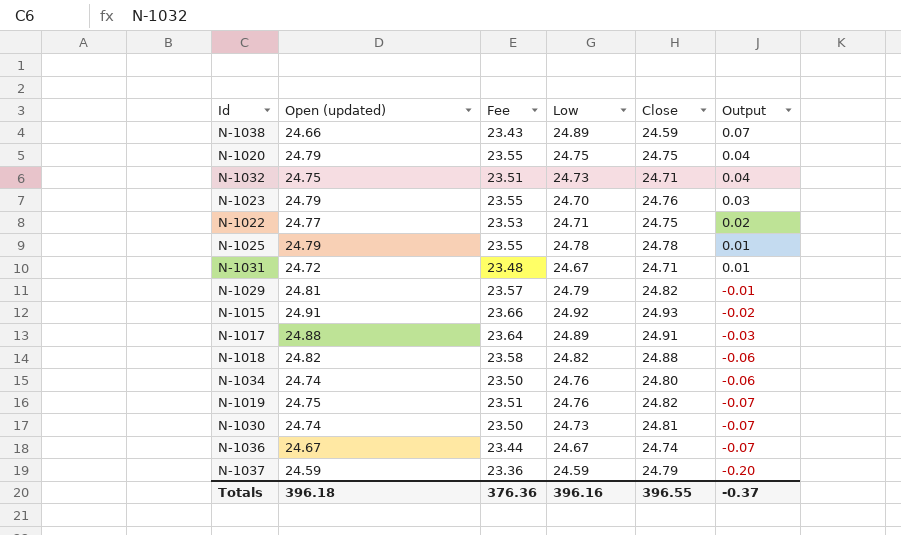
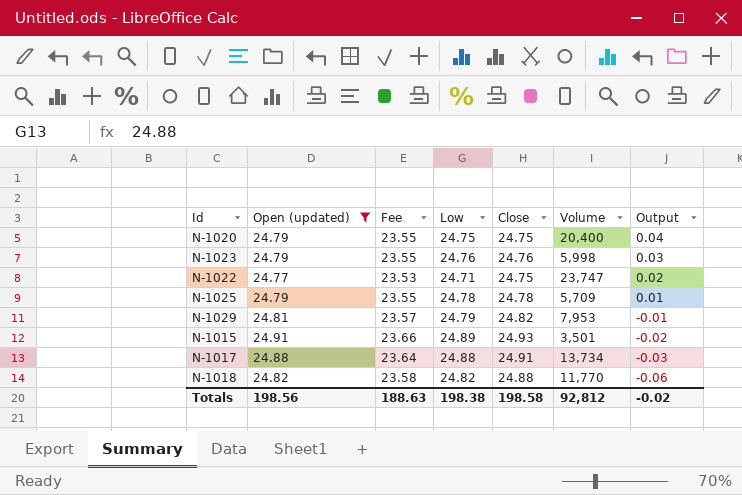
filter: none -> Open (updated) >= 24.77
column Volume | position: none -> 6
N-1023 | Low: 24.70 -> 24.76
N-1015 | Low: 24.92 -> 24.89
N-1017 | Low: 24.89 -> 24.88
Totals | Open (updated): 396.18 -> 198.56
Totals | Fee: 376.36 -> 188.63
Totals | Low: 396.16 -> 198.38
Totals | Close: 396.55 -> 198.58
Totals | Output: -0.37 -> -0.02

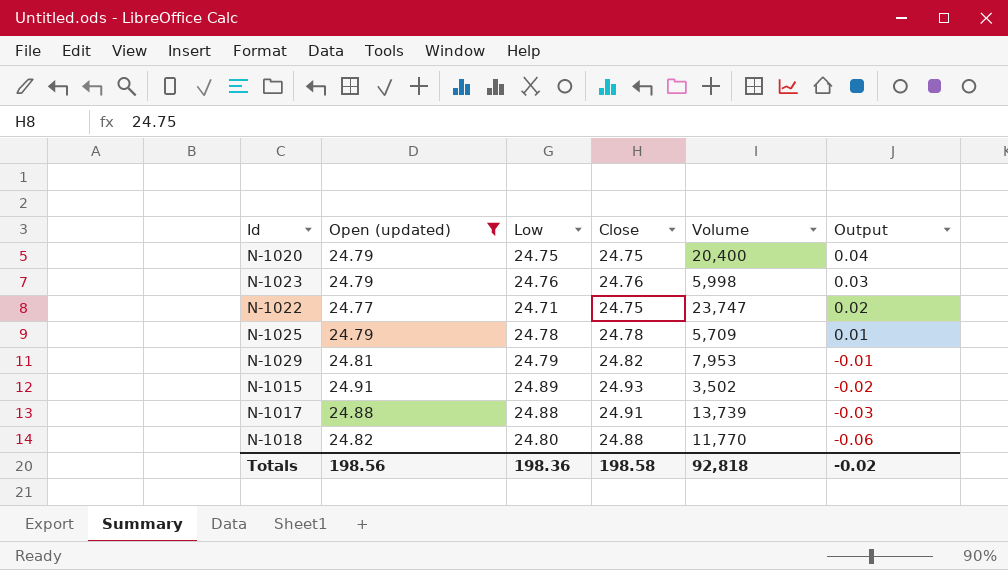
column Fee | formula: [Open (updated)] * 0.95 -> none
N-1015 | Volume: 3,501 -> 3,502
N-1017 | Volume: 13,734 -> 13,739
N-1018 | Low: 24.82 -> 24.80
Totals | Low: 198.38 -> 198.36
Totals | Volume: 92,812 -> 92,818

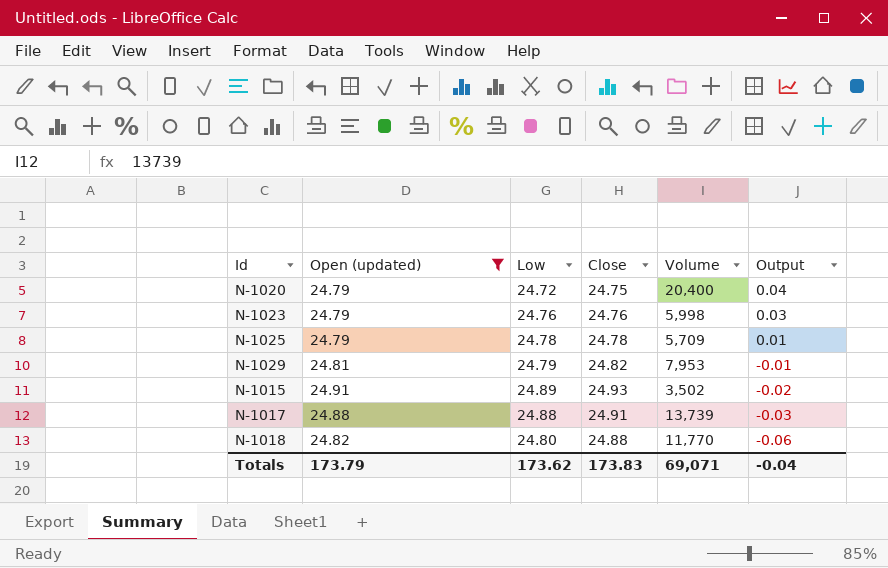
row N-1022: 24.77 | 24.71 | 24.75 | 23,747 | 0.02 -> none
N-1020 | Low: 24.75 -> 24.72
Totals | Open (updated): 198.56 -> 173.79
Totals | Low: 198.36 -> 173.62
Totals | Close: 198.58 -> 173.83
Totals | Volume: 92,818 -> 69,071
Totals | Output: -0.02 -> -0.04

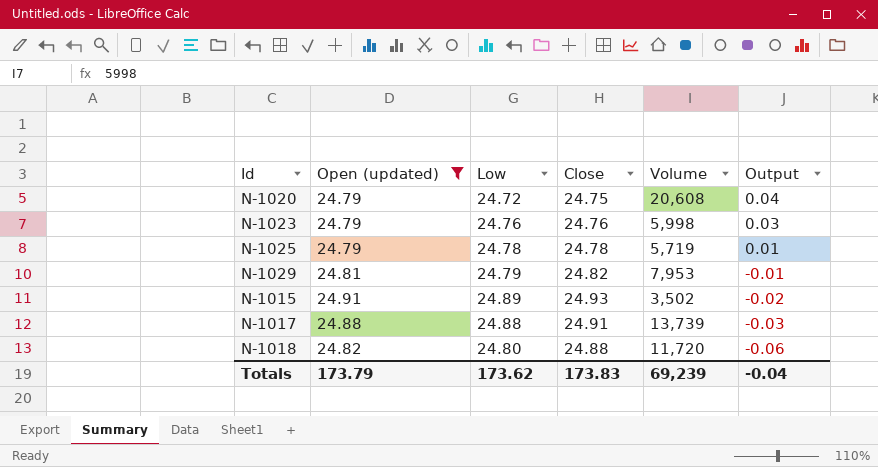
N-1020 | Volume: 20,400 -> 20,608
N-1025 | Volume: 5,709 -> 5,719
N-1018 | Volume: 11,770 -> 11,720
Totals | Volume: 69,071 -> 69,239

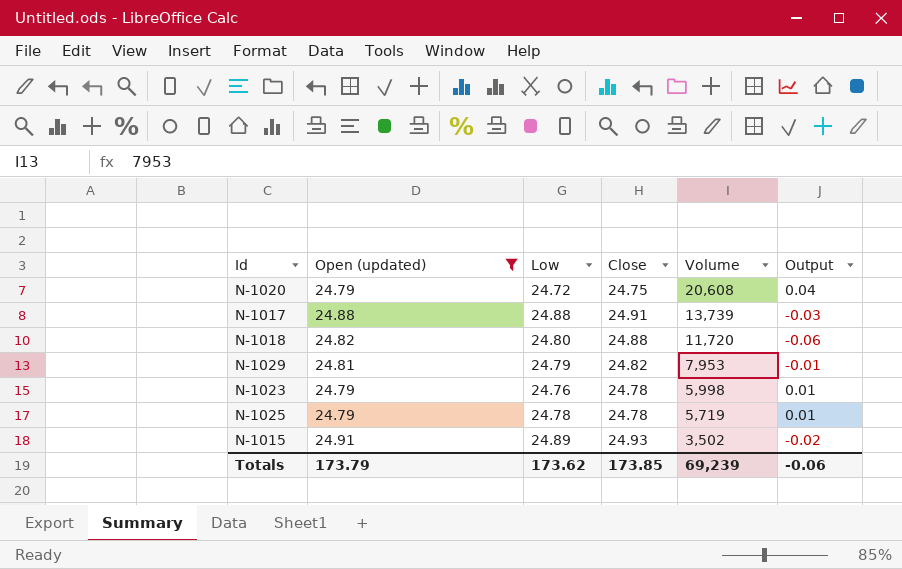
row order: Output descending -> Volume descending
N-1023 | Close: 24.76 -> 24.78
N-1023 | Output: 0.03 -> 0.01
Totals | Close: 173.83 -> 173.85
Totals | Output: -0.04 -> -0.06

